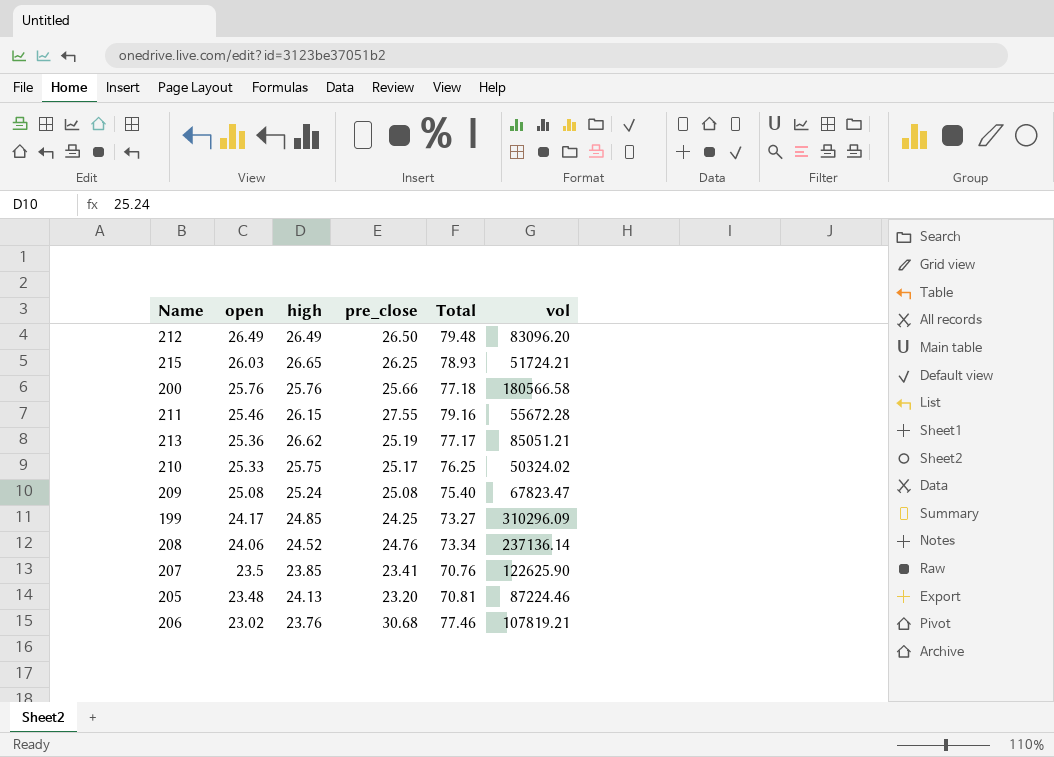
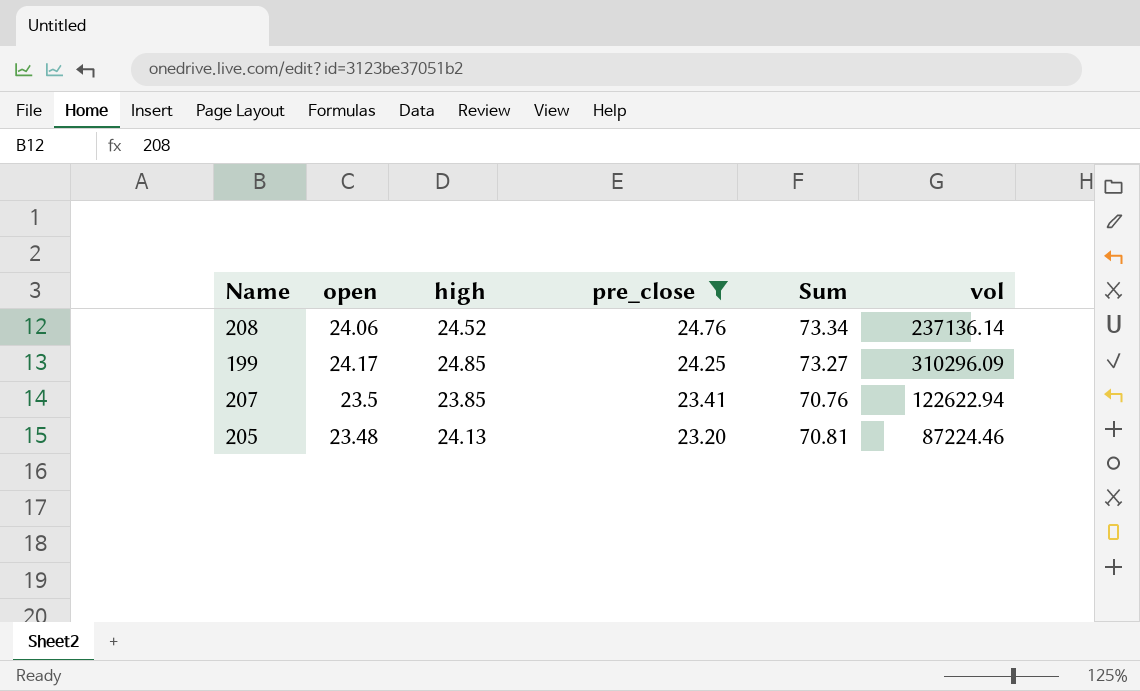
filter: none -> pre_close <= 24.76
row order: open descending -> pre_close descending
column name: Total -> Sum
207 | vol: 122625.90 -> 122622.94

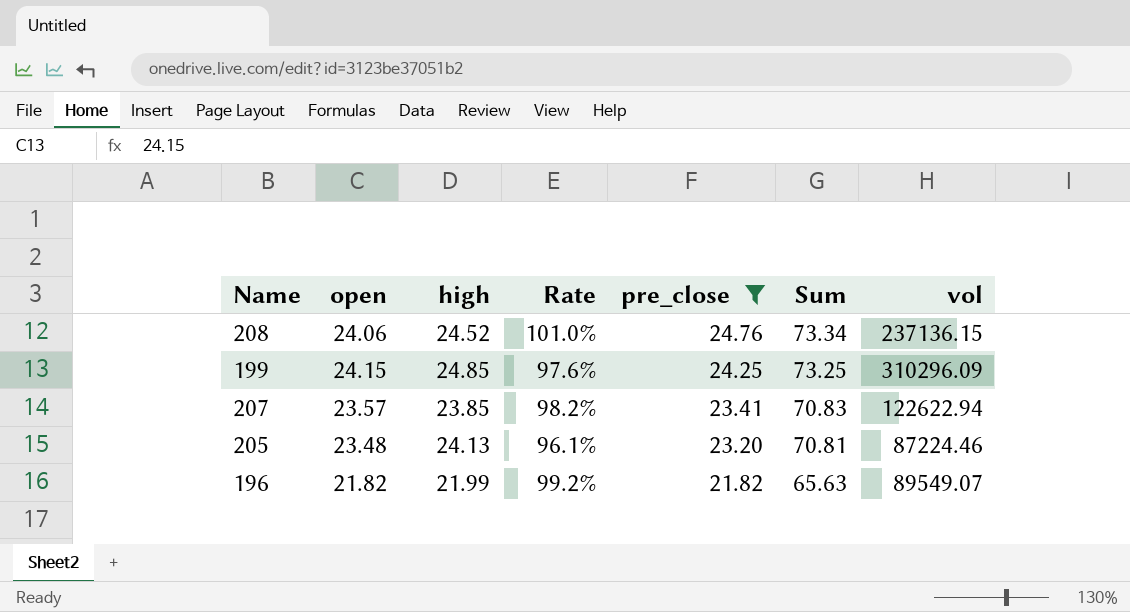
column Rate | formula: none -> [pre_close] / [high]
208 | vol: 237136.14 -> 237136.15
199 | open: 24.17 -> 24.15
199 | Sum: 73.27 -> 73.25
207 | open: 23.5 -> 23.57
207 | Sum: 70.76 -> 70.83
row 196: none -> 21.82 | 21.99 | 99.2% | 21.82 | 65.63 | 89549.07

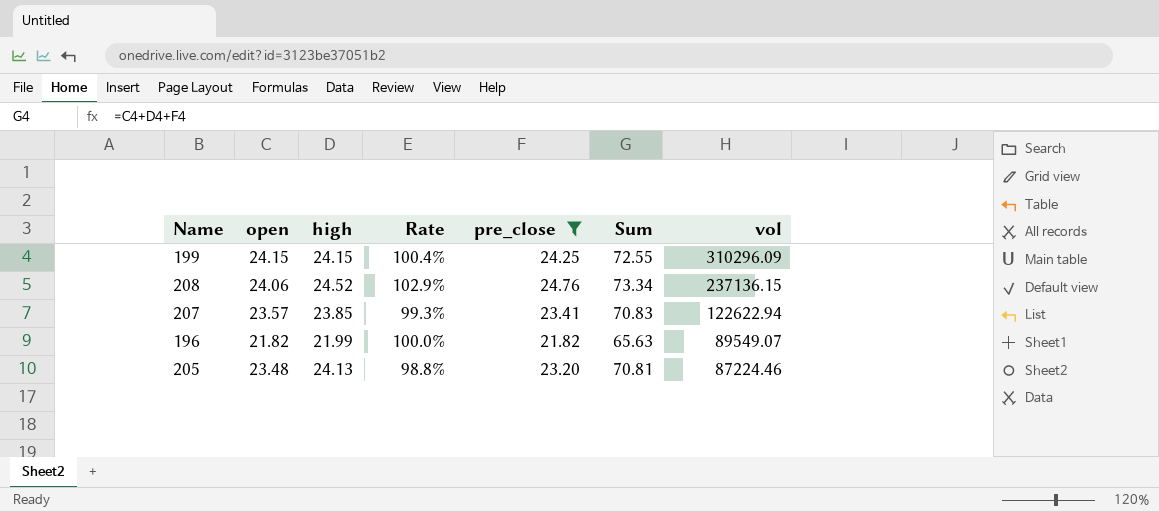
row order: pre_close descending -> vol descending
column Rate | formula: [pre_close] / [high] -> [pre_close] / [open]
199 | high: 24.85 -> 24.15
199 | Sum: 73.25 -> 72.55

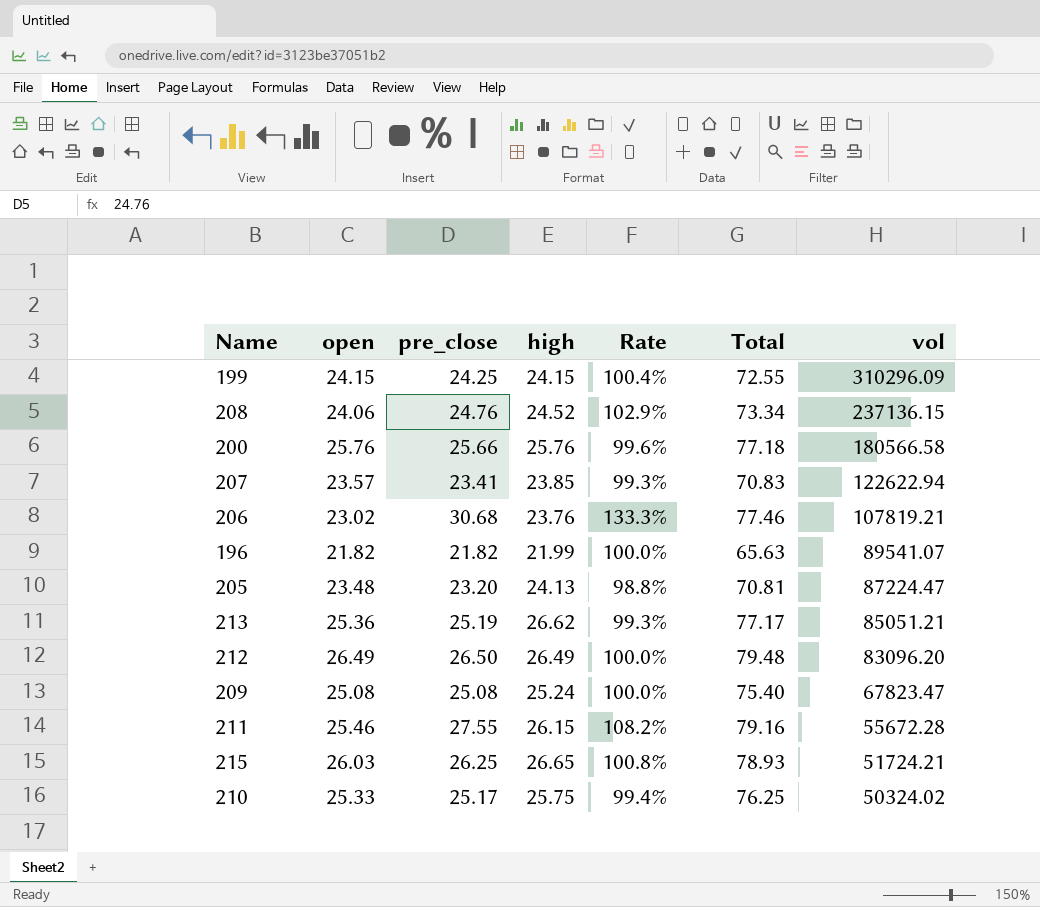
filter: pre_close <= 24.76 -> none
column pre_close | position: 5 -> 3
column name: Sum -> Total
196 | vol: 89549.07 -> 89541.07
205 | vol: 87224.46 -> 87224.47

